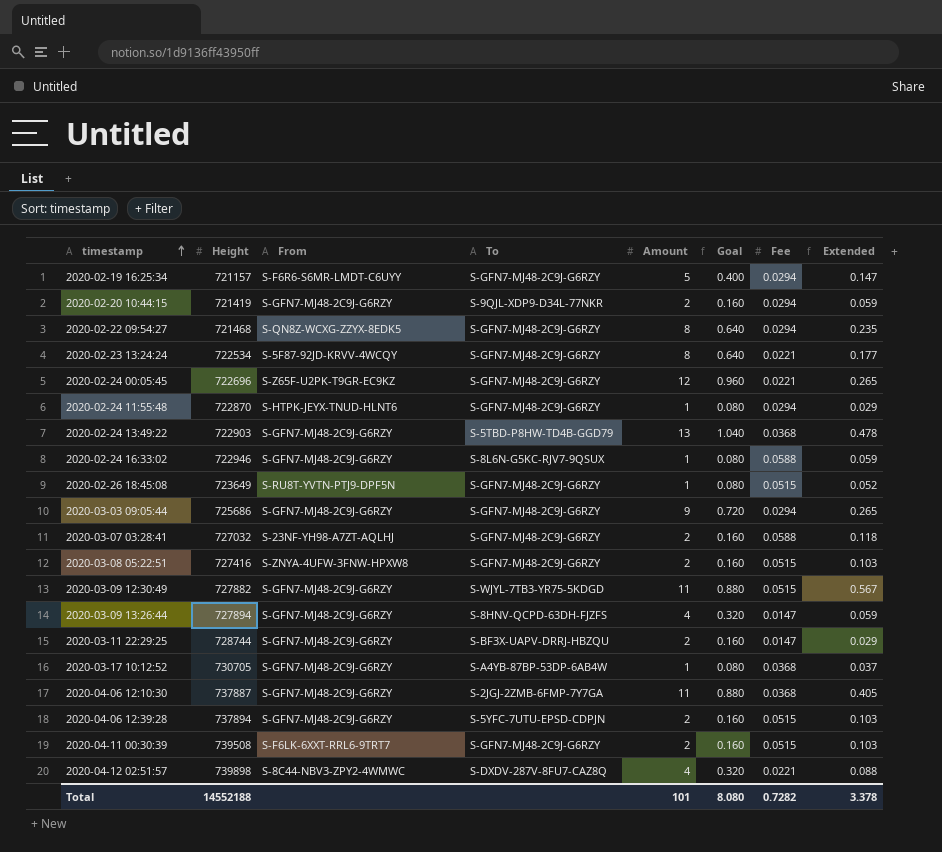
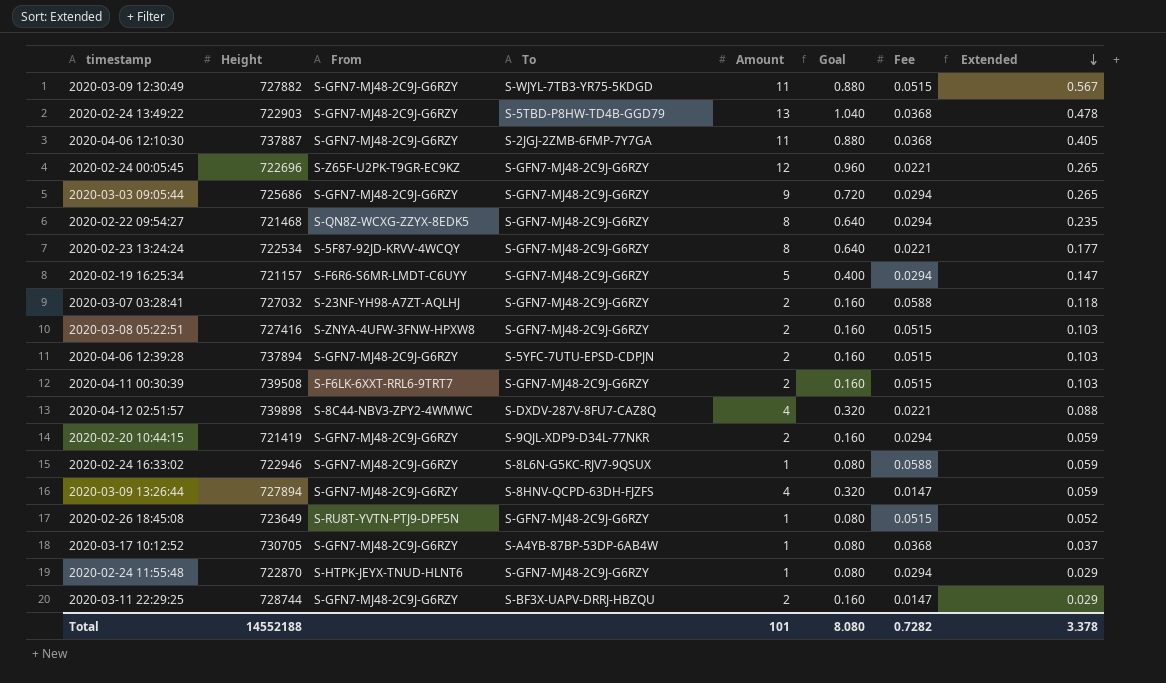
row order: timestamp ascending -> Extended descending

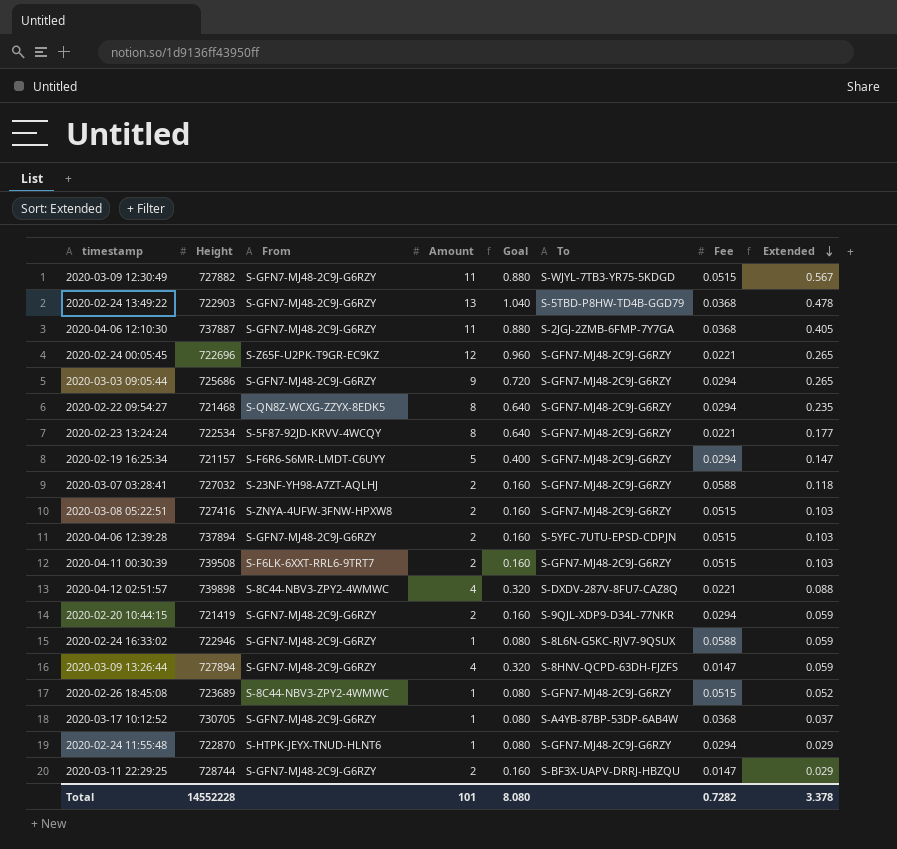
column To | position: 4 -> 6
2020-02-26 18:45:08 | Height: 723649 -> 723689
2020-02-26 18:45:08 | From: S-RU8T-YVTN-PTJ9-DPF5N -> S-8C44-NBV3-ZPY2-4WMWC
Total | Height: 14552188 -> 14552228

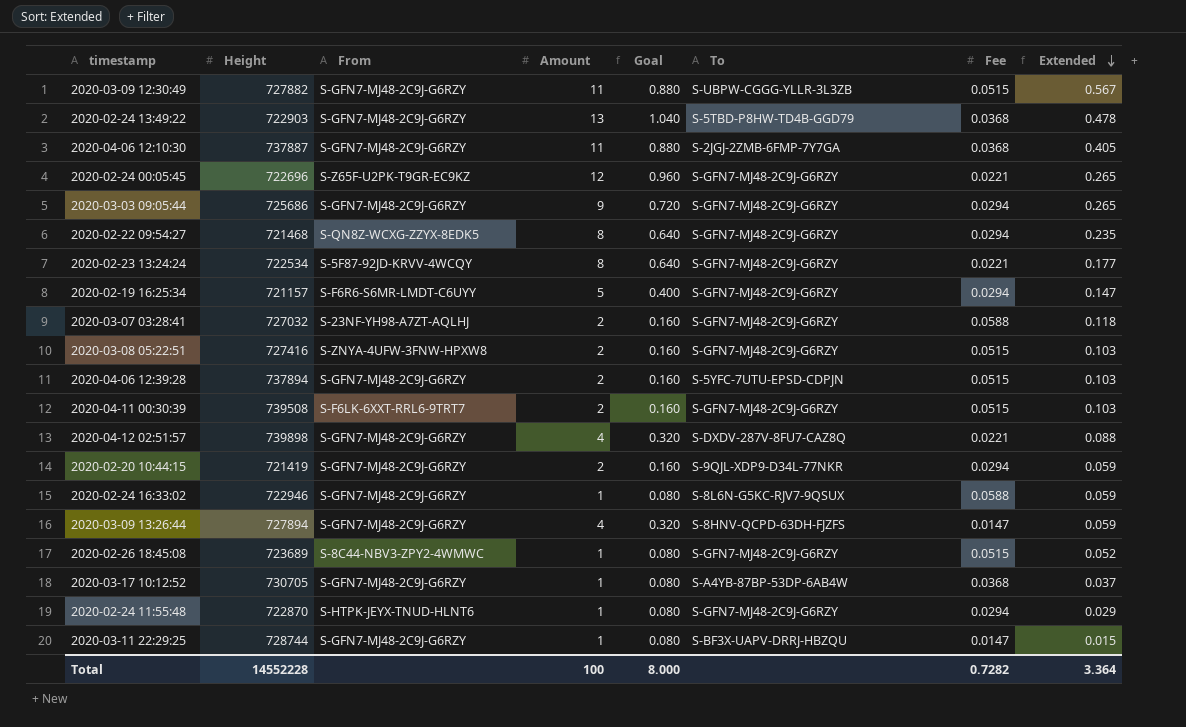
2020-03-09 12:30:49 | To: S-WJYL-7TB3-YR75-5KDGD -> S-UBPW-CGGG-YLLR-3L3ZB
2020-04-12 02:51:57 | From: S-8C44-NBV3-ZPY2-4WMWC -> S-GFN7-MJ48-2C9J-G6RZY
2020-03-11 22:29:25 | Amount: 2 -> 1
2020-03-11 22:29:25 | Goal: 0.160 -> 0.080
2020-03-11 22:29:25 | Extended: 0.029 -> 0.015
Total | Amount: 101 -> 100
Total | Goal: 8.080 -> 8.000
Total | Extended: 3.378 -> 3.364

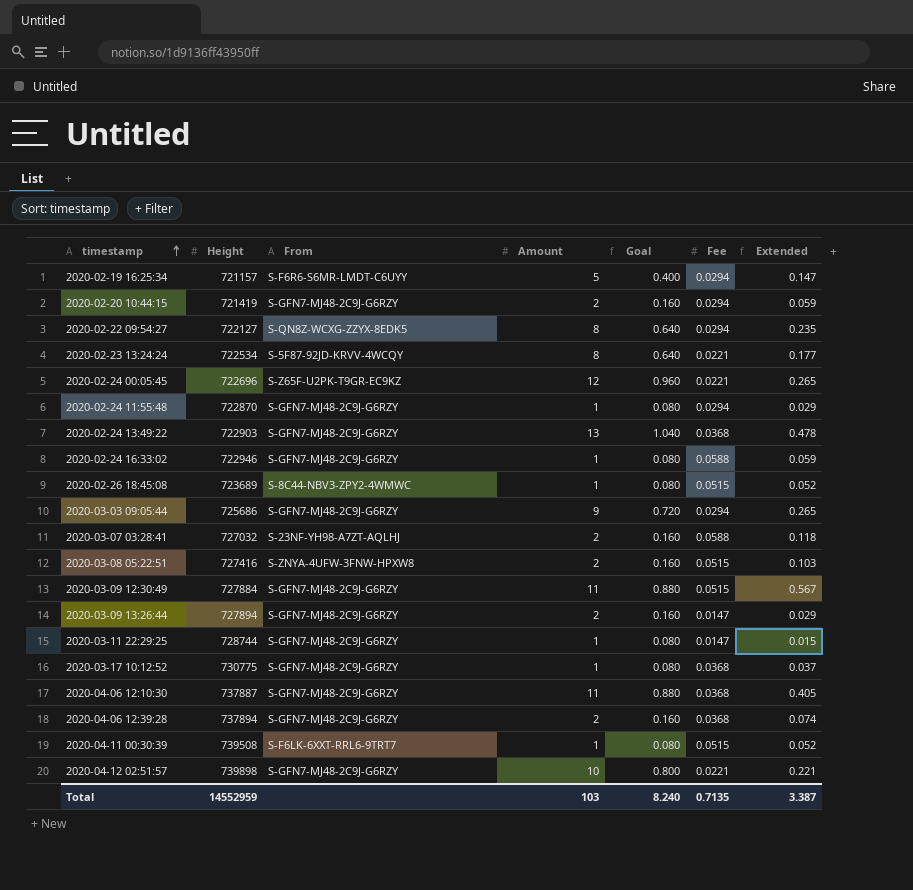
row order: Extended descending -> timestamp ascending
column To | position: 6 -> none
2020-02-22 09:54:27 | Height: 721468 -> 722127
2020-02-24 11:55:48 | From: S-HTPK-JEYX-TNUD-HLNT6 -> S-GFN7-MJ48-2C9J-G6RZY
2020-03-09 12:30:49 | Height: 727882 -> 727884
2020-03-09 13:26:44 | Amount: 4 -> 2
2020-03-09 13:26:44 | Goal: 0.320 -> 0.160
2020-03-09 13:26:44 | Extended: 0.059 -> 0.029
2020-03-17 10:12:52 | Height: 730705 -> 730775
2020-04-06 12:39:28 | Fee: 0.0515 -> 0.0368
2020-04-06 12:39:28 | Extended: 0.103 -> 0.074
2020-04-11 00:30:39 | Amount: 2 -> 1
2020-04-11 00:30:39 | Goal: 0.160 -> 0.080
2020-04-11 00:30:39 | Extended: 0.103 -> 0.052
2020-04-12 02:51:57 | Amount: 4 -> 10
2020-04-12 02:51:57 | Goal: 0.320 -> 0.800
2020-04-12 02:51:57 | Extended: 0.088 -> 0.221
Total | Height: 14552228 -> 14552959
Total | Amount: 100 -> 103
Total | Goal: 8.000 -> 8.240
Total | Fee: 0.7282 -> 0.7135
Total | Extended: 3.364 -> 3.387

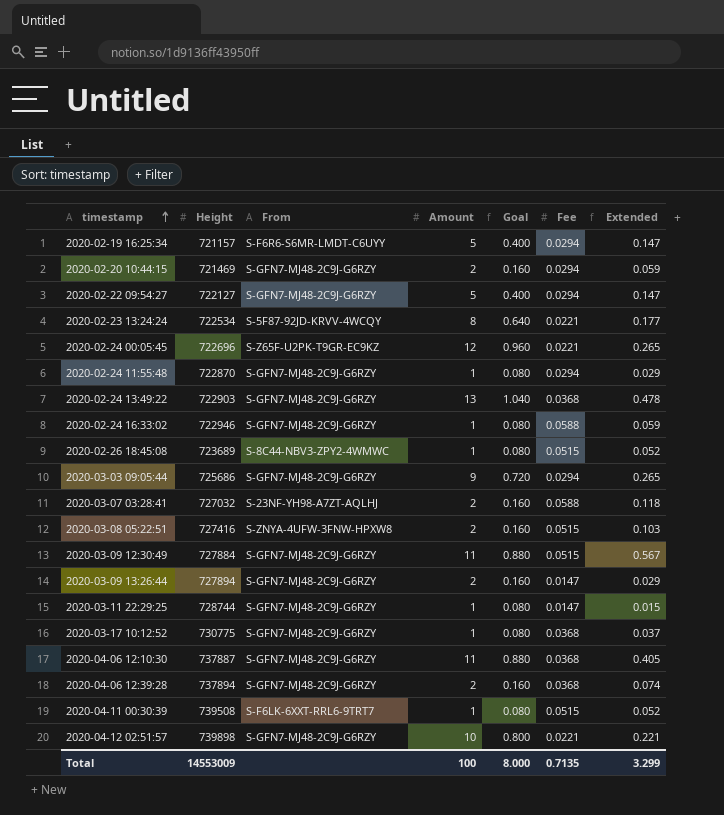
2020-02-20 10:44:15 | Height: 721419 -> 721469
2020-02-22 09:54:27 | From: S-QN8Z-WCXG-ZZYX-8EDK5 -> S-GFN7-MJ48-2C9J-G6RZY
2020-02-22 09:54:27 | Amount: 8 -> 5
2020-02-22 09:54:27 | Goal: 0.640 -> 0.400
2020-02-22 09:54:27 | Extended: 0.235 -> 0.147
Total | Height: 14552959 -> 14553009
Total | Amount: 103 -> 100
Total | Goal: 8.240 -> 8.000
Total | Extended: 3.387 -> 3.299

